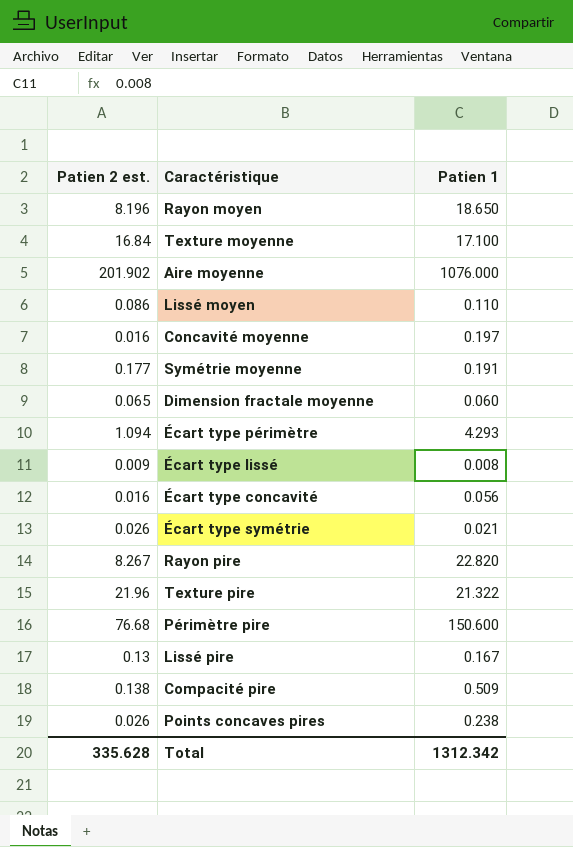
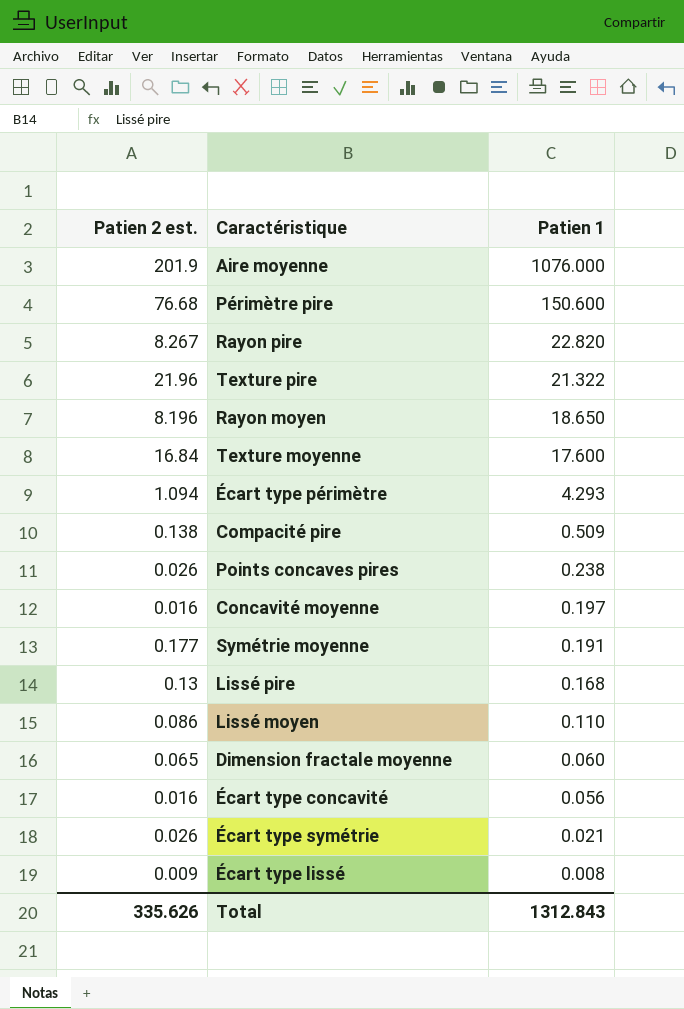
row order: none -> Patien 1 descending
Aire moyenne | Patien 2 est.: 201.902 -> 201.9
Texture moyenne | Patien 1: 17.100 -> 17.600
Lissé pire | Patien 1: 0.167 -> 0.168
Total | Patien 2 est.: 335.628 -> 335.626
Total | Patien 1: 1312.342 -> 1312.843

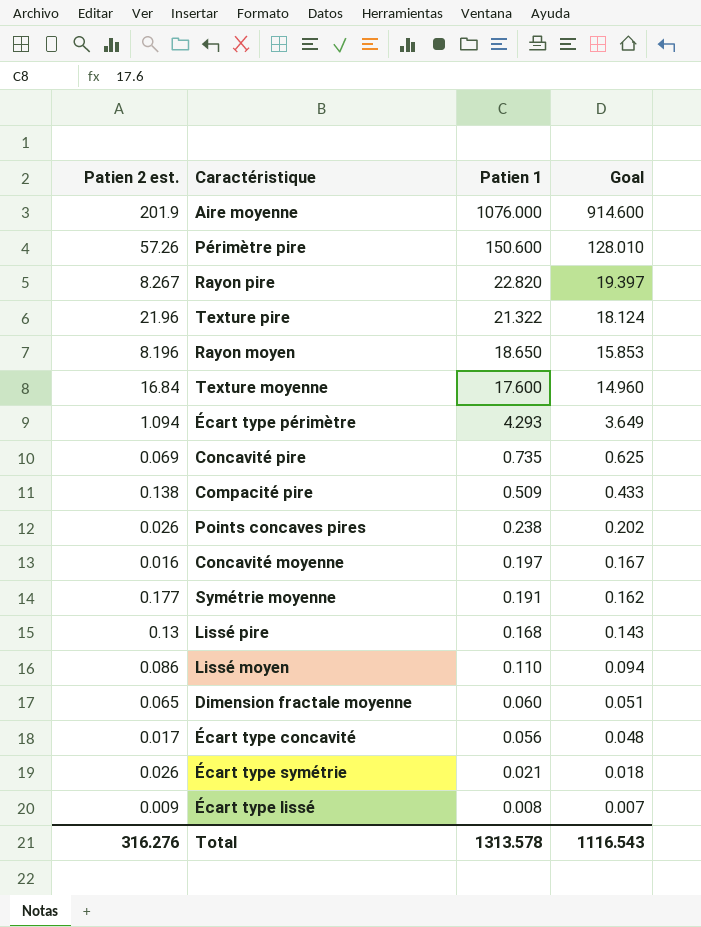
column Goal | formula: none -> [Patien 1] * 0.85
Périmètre pire | Patien 2 est.: 76.68 -> 57.26
row Concavité pire: none -> 0.069 | 0.735 | 0.625
Écart type concavité | Patien 2 est.: 0.016 -> 0.017
Total | Patien 2 est.: 335.626 -> 316.276
Total | Patien 1: 1312.843 -> 1313.578

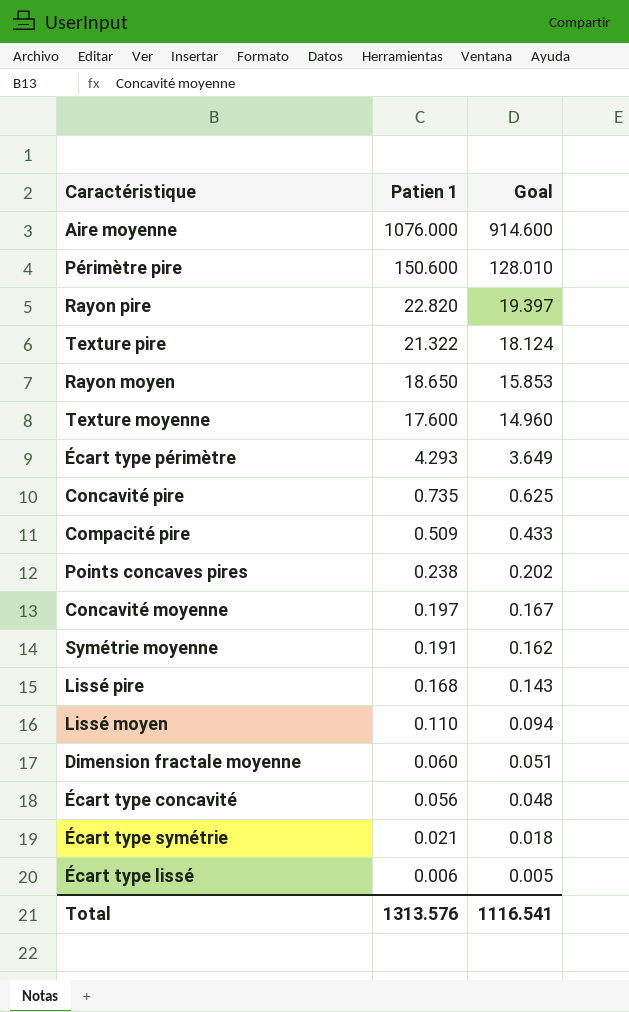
column Patien 2 est. | position: 1 -> none
Écart type lissé | Patien 1: 0.008 -> 0.006
Écart type lissé | Goal: 0.007 -> 0.005
Total | Patien 1: 1313.578 -> 1313.576
Total | Goal: 1116.543 -> 1116.541

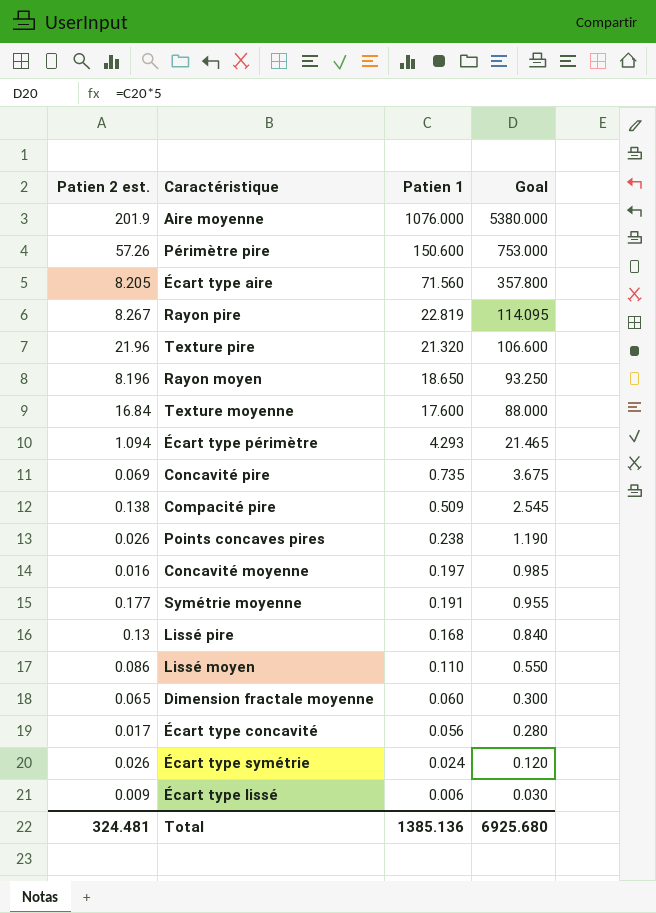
column Patien 2 est. | position: none -> 1
column Goal | formula: [Patien 1] * 0.85 -> [Patien 1] * 5
row Écart type aire: none -> 8.205 | 71.560 | 357.800
Rayon pire | Patien 1: 22.820 -> 22.819
Texture pire | Patien 1: 21.322 -> 21.320
Écart type symétrie | Patien 1: 0.021 -> 0.024
Total | Patien 1: 1313.576 -> 1385.136
Total | Goal: 1116.541 -> 6925.680

